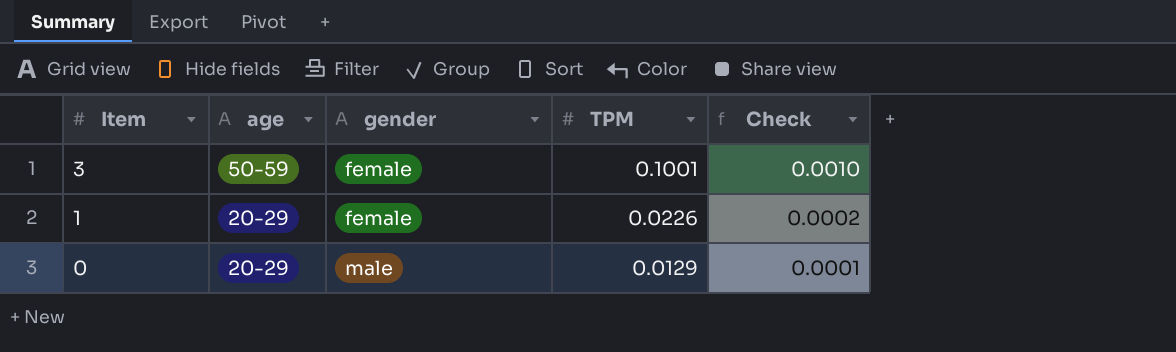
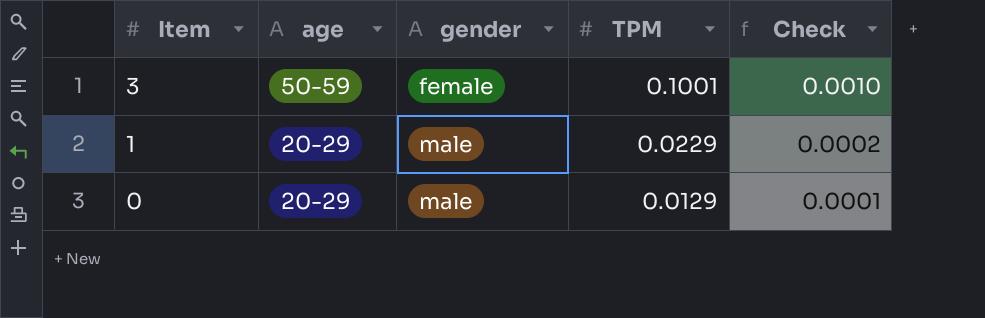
1 | gender: female -> male
1 | TPM: 0.0226 -> 0.0229

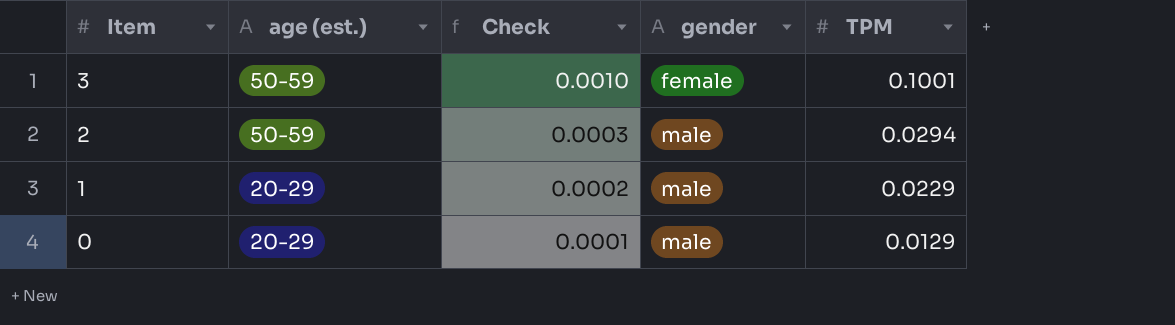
column name: age -> age (est.)
column Check | position: 5 -> 3
row 2: none -> 50-59 | 0.0003 | male | 0.0294

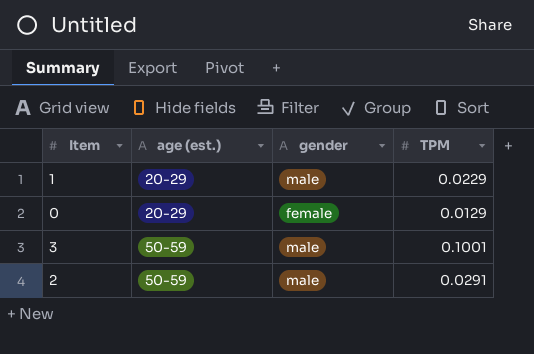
row order: Item descending -> age (est.) ascending
column Check | formula: [TPM] * 0.01 -> none
0 | gender: male -> female
3 | gender: female -> male
2 | TPM: 0.0294 -> 0.0291

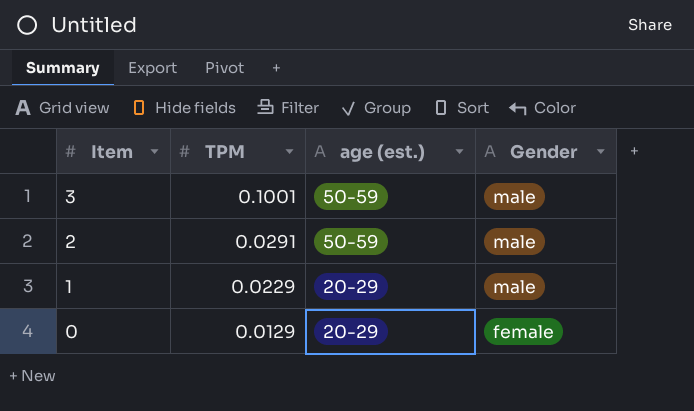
row order: age (est.) ascending -> Item descending
column TPM | position: 4 -> 2
column name: gender -> Gender

